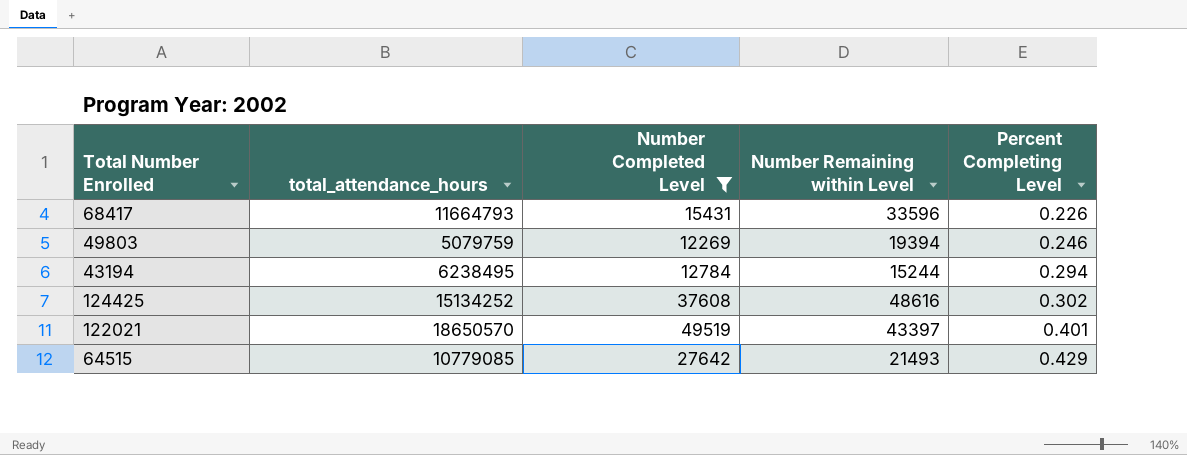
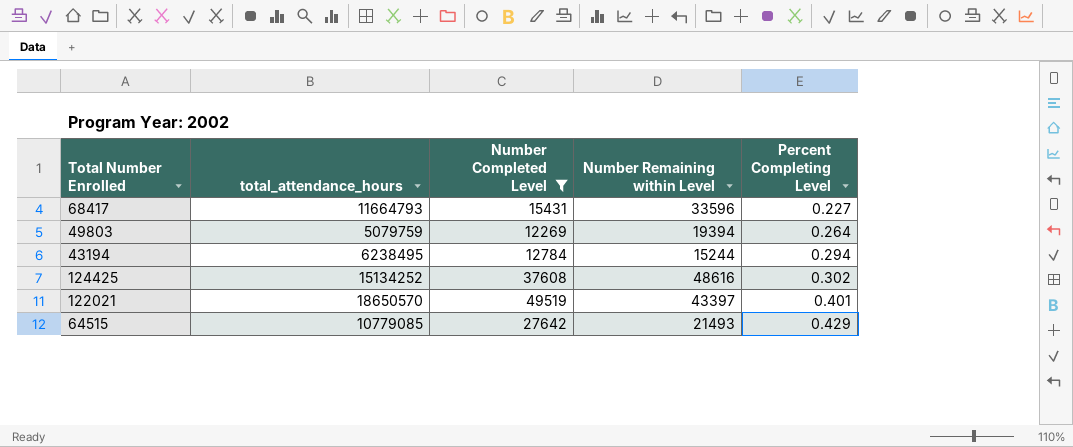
68417 | Percent Completing Level: 0.226 -> 0.227
49803 | Percent Completing Level: 0.246 -> 0.264

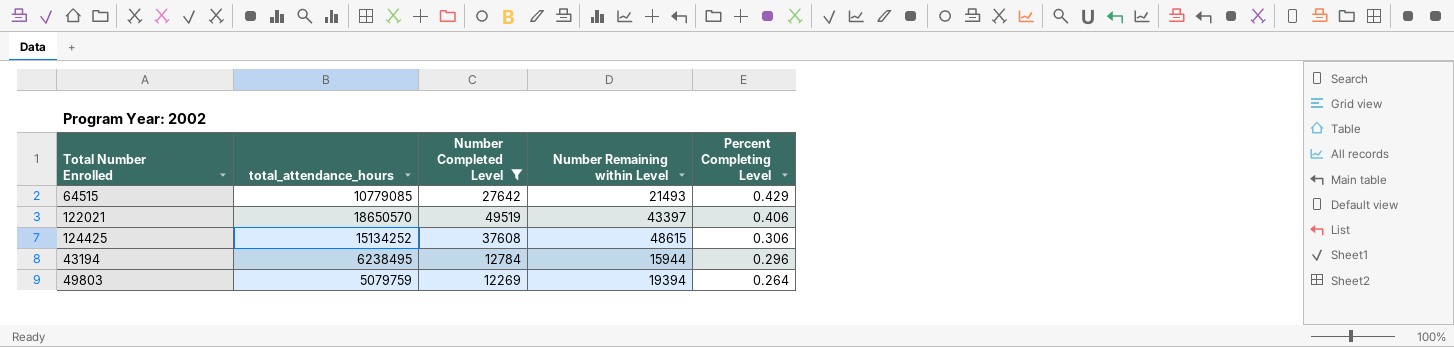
row order: Percent Completing Level ascending -> Percent Completing Level descending
row 68417: 11664793 | 15431 | 33596 | 0.227 -> none
122021 | Percent Completing Level: 0.401 -> 0.406
124425 | Number Remaining within Level: 48616 -> 48615
124425 | Percent Completing Level: 0.302 -> 0.306
43194 | Number Remaining within Level: 15244 -> 15944
43194 | Percent Completing Level: 0.294 -> 0.296

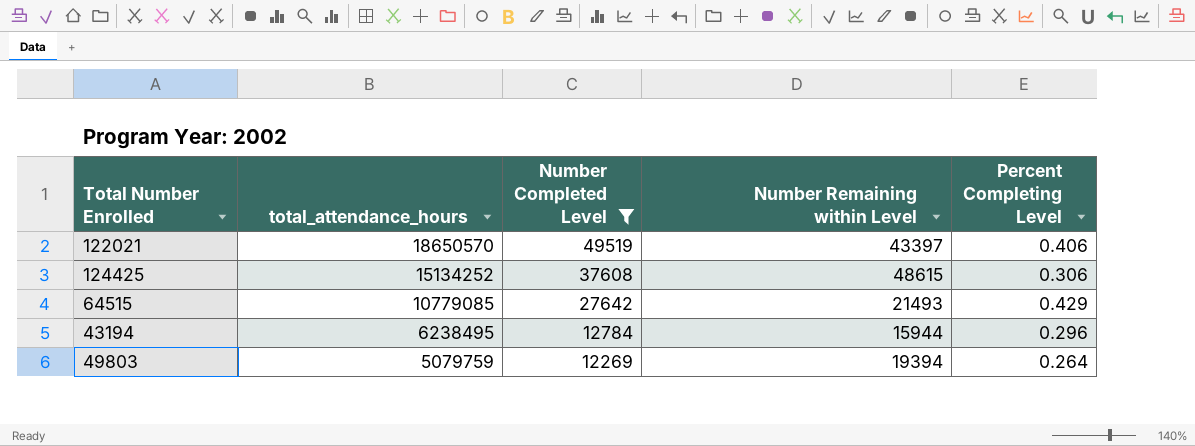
row order: Percent Completing Level descending -> total_attendance_hours descending

